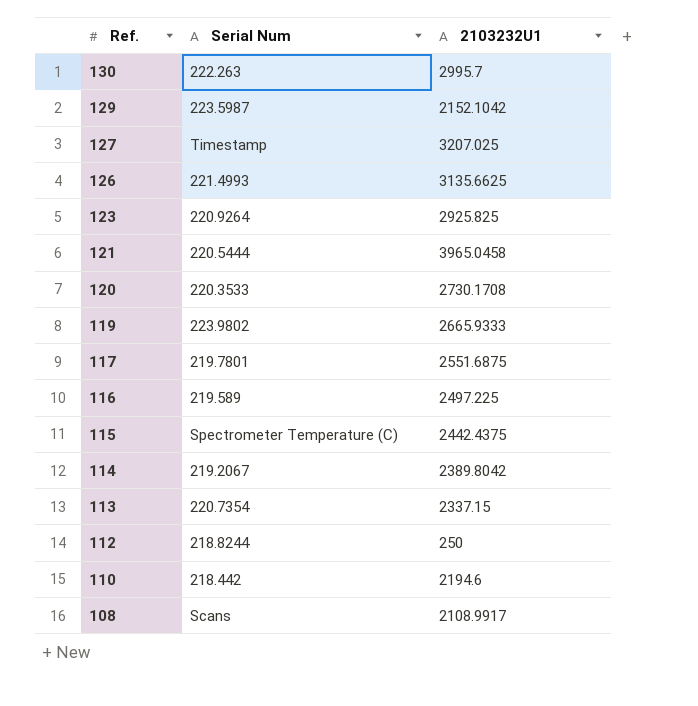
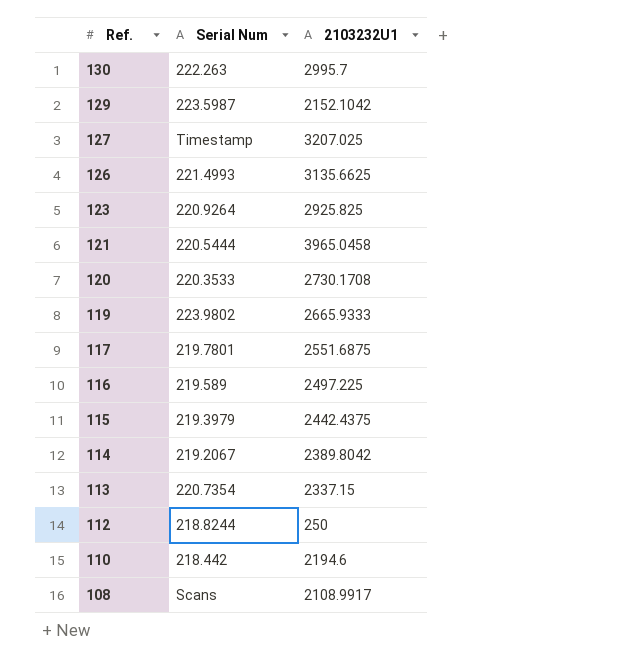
115 | Serial Num: Spectrometer Temperature (C) -> 219.3979

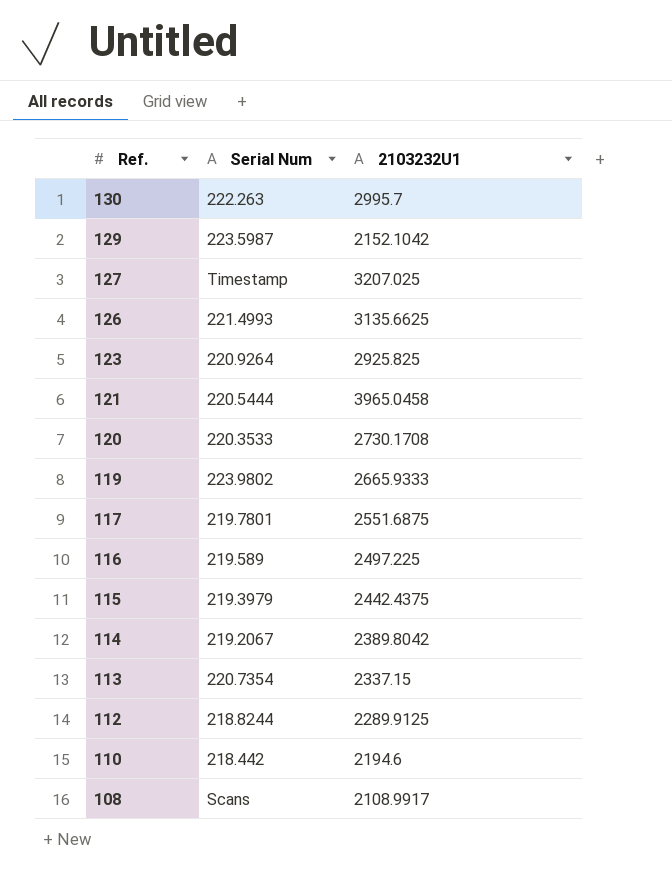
112 | 2103232U1: 250 -> 2289.9125

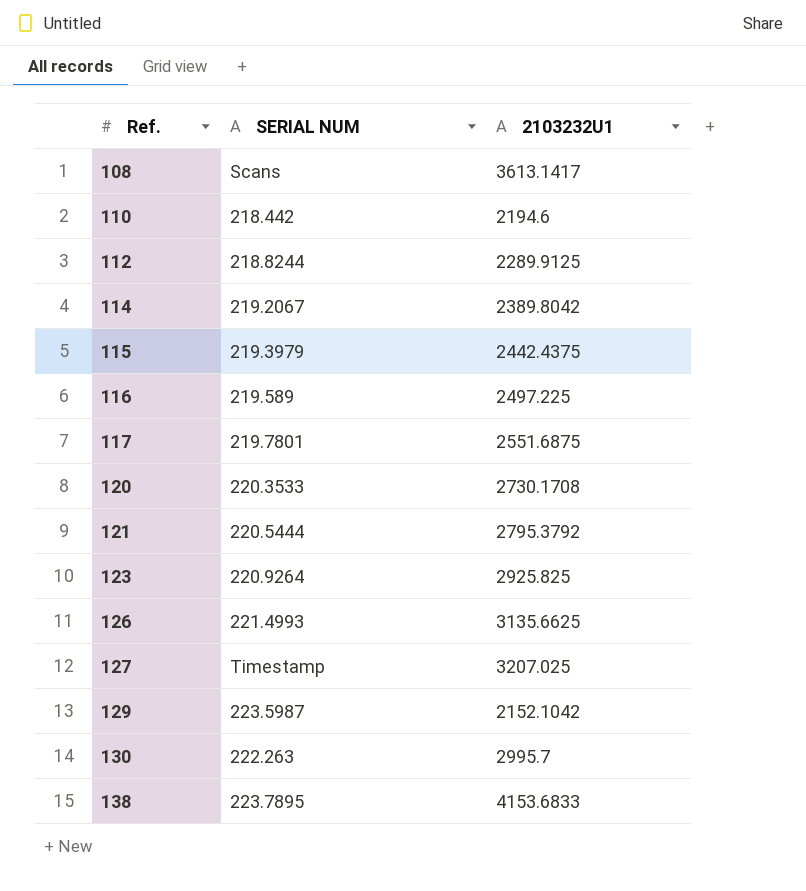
row order: Ref. descending -> Ref. ascending
column name: Serial Num -> SERIAL NUM
row 119: 223.9802 | 2665.9333 -> none
row 113: 220.7354 | 2337.15 -> none
108 | 2103232U1: 2108.9917 -> 3613.1417
121 | 2103232U1: 3965.0458 -> 2795.3792
row 138: none -> 223.7895 | 4153.6833

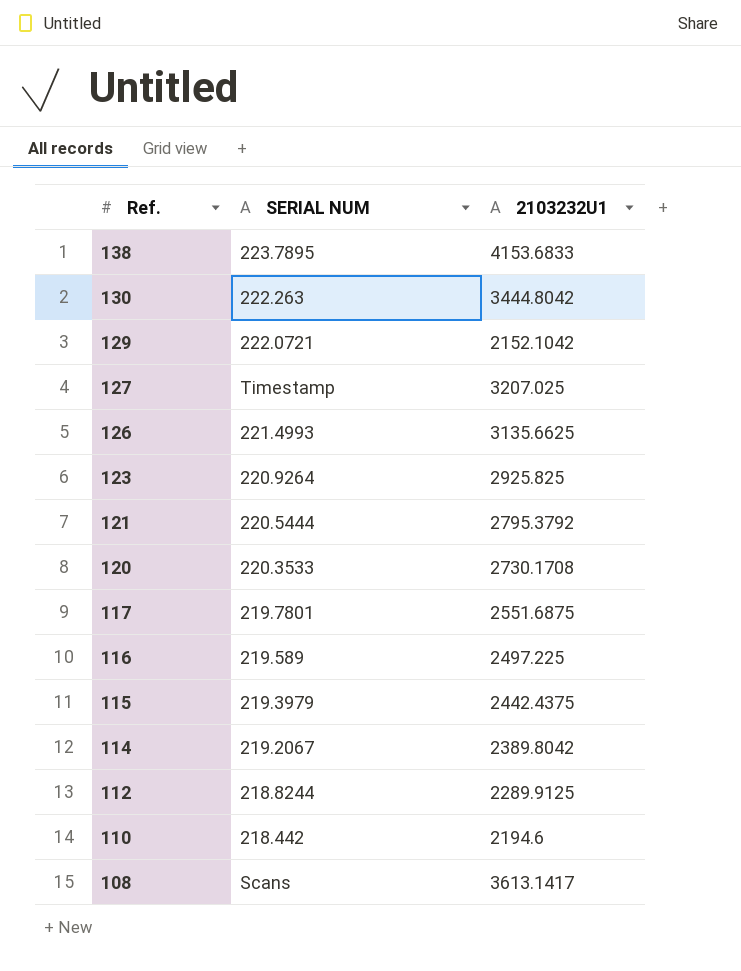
row order: Ref. ascending -> Ref. descending
130 | 2103232U1: 2995.7 -> 3444.8042
129 | SERIAL NUM: 223.5987 -> 222.0721

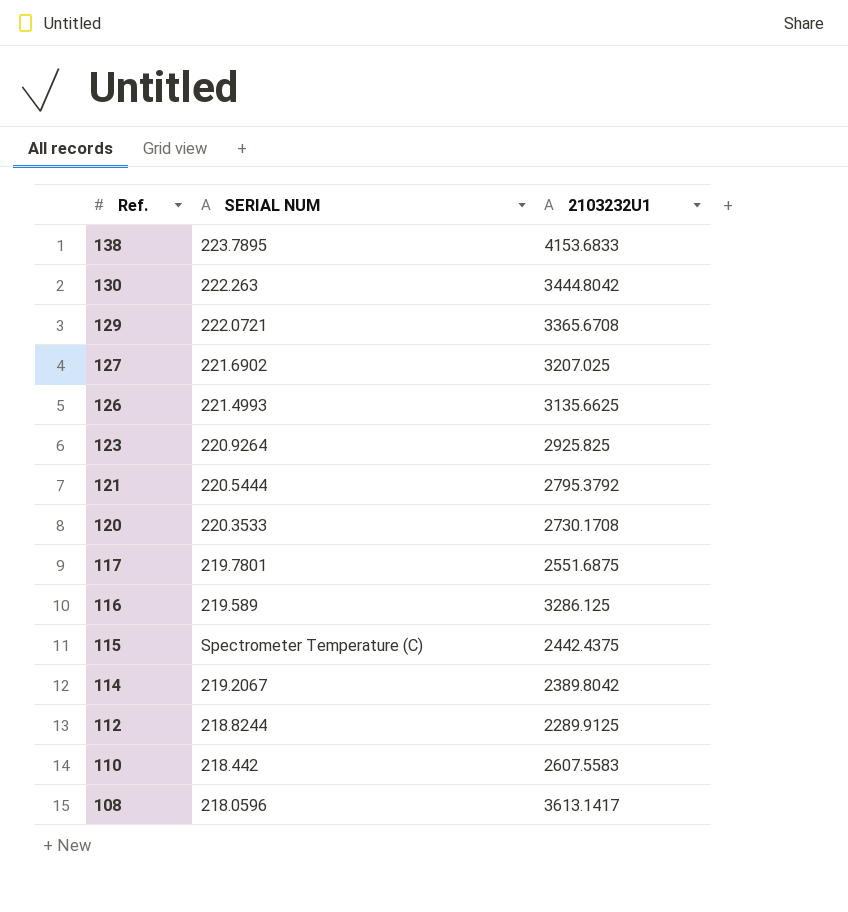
129 | 2103232U1: 2152.1042 -> 3365.6708
127 | SERIAL NUM: Timestamp -> 221.6902
116 | 2103232U1: 2497.225 -> 3286.125
115 | SERIAL NUM: 219.3979 -> Spectrometer Temperature (C)
110 | 2103232U1: 2194.6 -> 2607.5583
108 | SERIAL NUM: Scans -> 218.0596

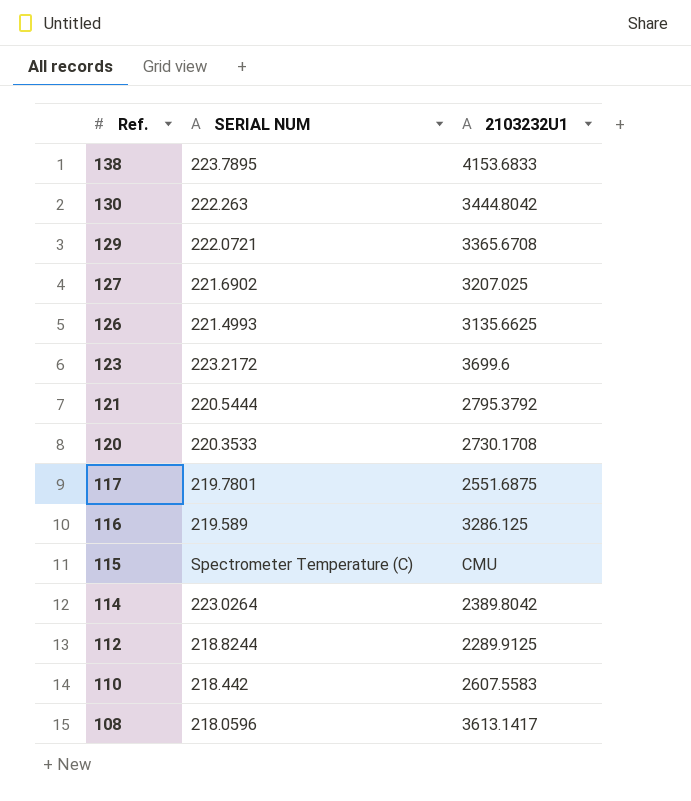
123 | SERIAL NUM: 220.9264 -> 223.2172
123 | 2103232U1: 2925.825 -> 3699.6
115 | 2103232U1: 2442.4375 -> CMU
114 | SERIAL NUM: 219.2067 -> 223.0264

